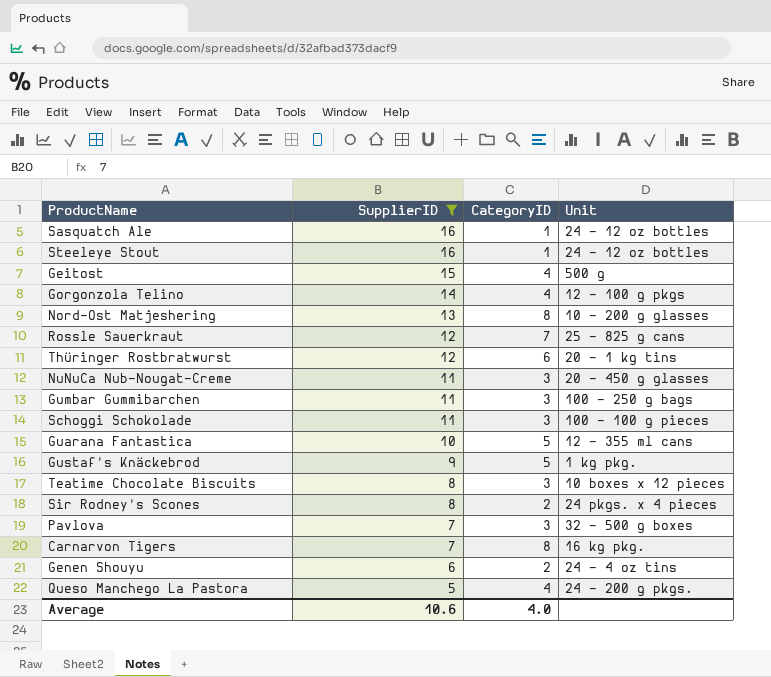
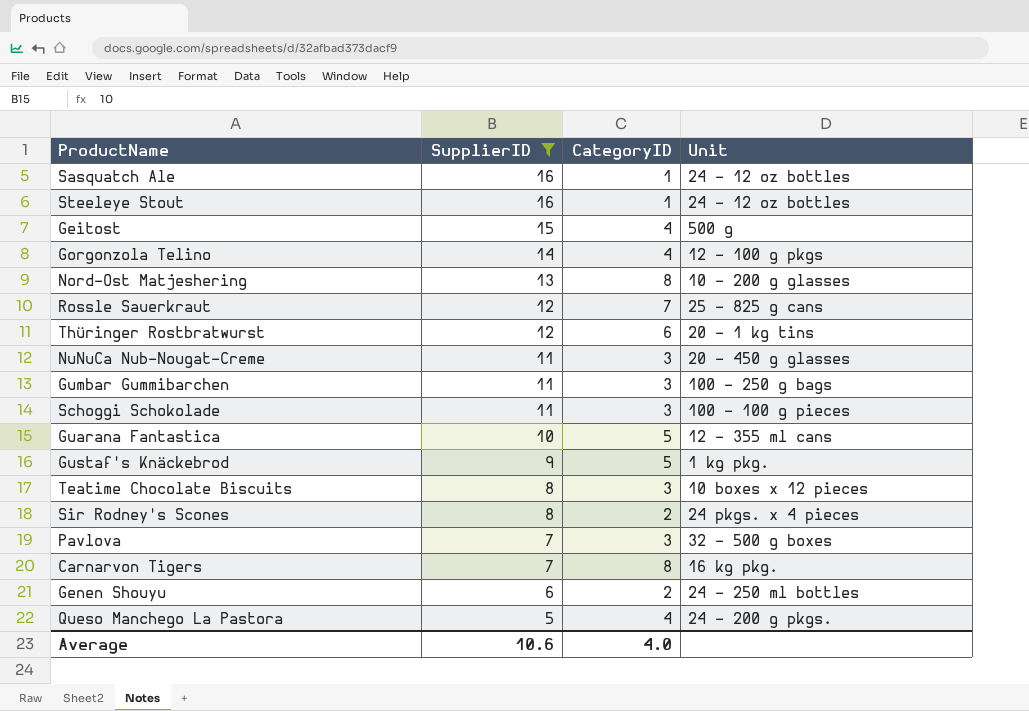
Genen Shouyu | Unit: 24 - 4 oz tins -> 24 - 250 ml bottles

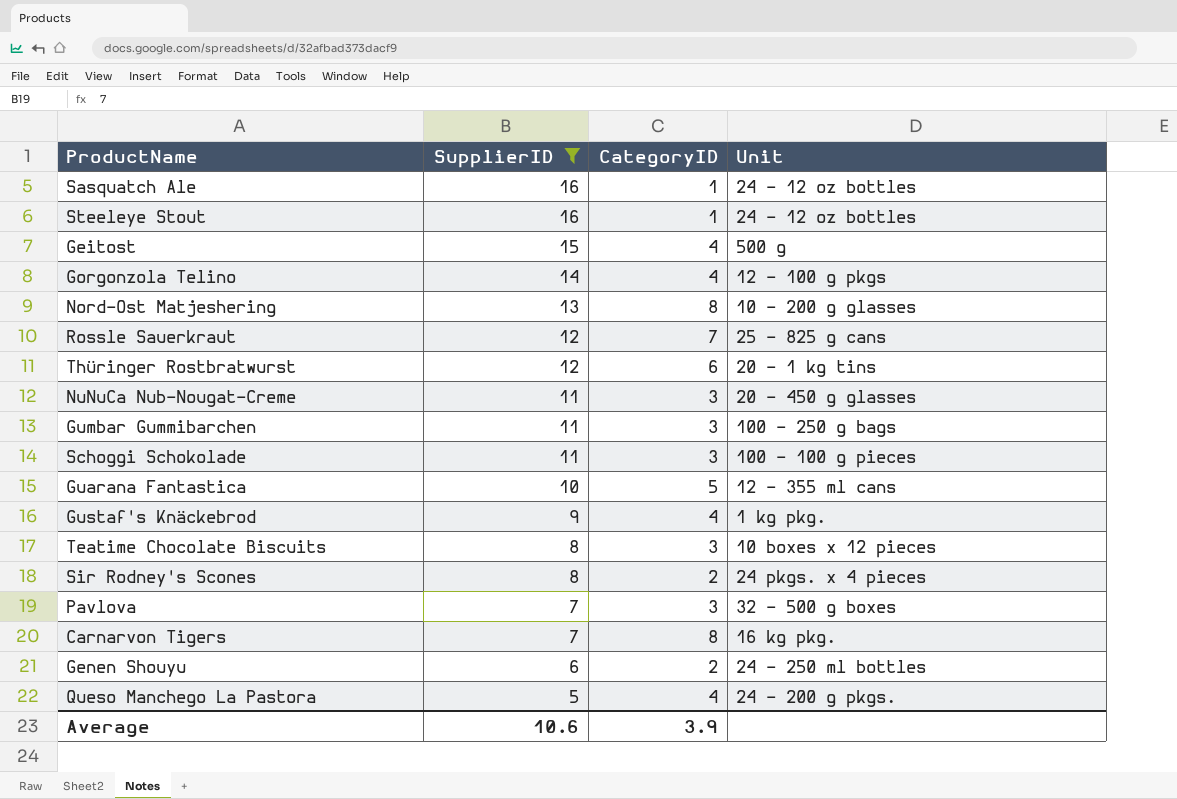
Gustaf's Knäckebrod | CategoryID: 5 -> 4
Average | CategoryID: 4.0 -> 3.9

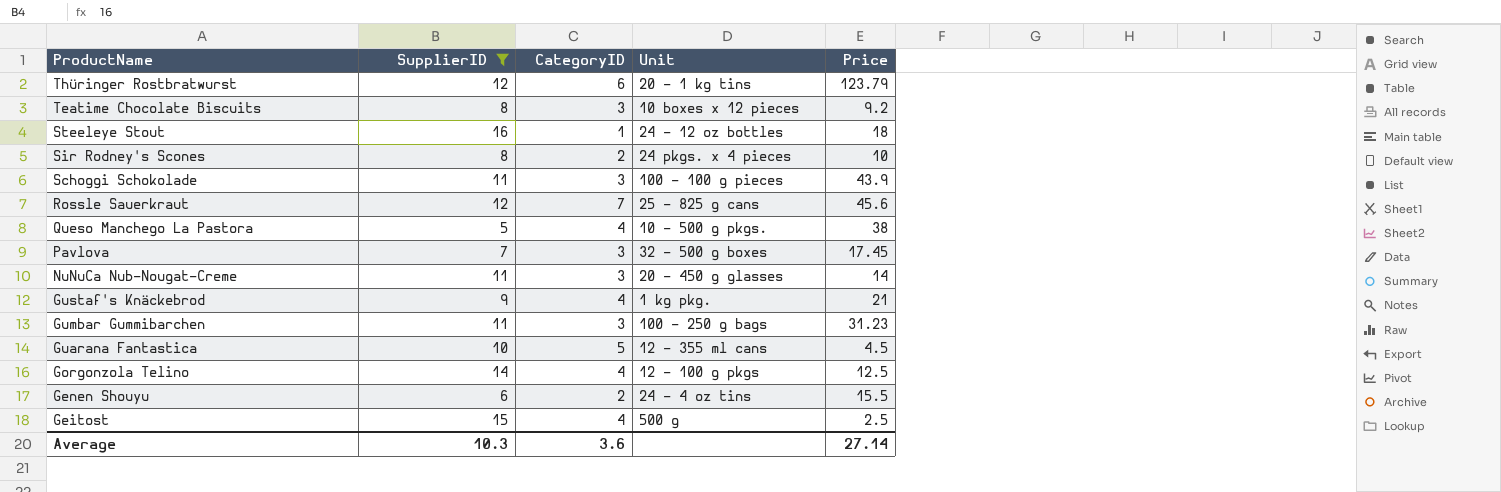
row order: SupplierID descending -> ProductName descending
column Price | position: none -> 5
row Sasquatch Ale: 16 | 1 | 24 - 12 oz bottles -> none
row Nord-Ost Matjeshering: 13 | 8 | 10 - 200 g glasses -> none
row Carnarvon Tigers: 7 | 8 | 16 kg pkg. -> none
Queso Manchego La Pastora | Unit: 24 - 200 g pkgs. -> 10 - 500 g pkgs.
Genen Shouyu | Unit: 24 - 250 ml bottles -> 24 - 4 oz tins
Average | SupplierID: 10.6 -> 10.3
Average | CategoryID: 3.9 -> 3.6

